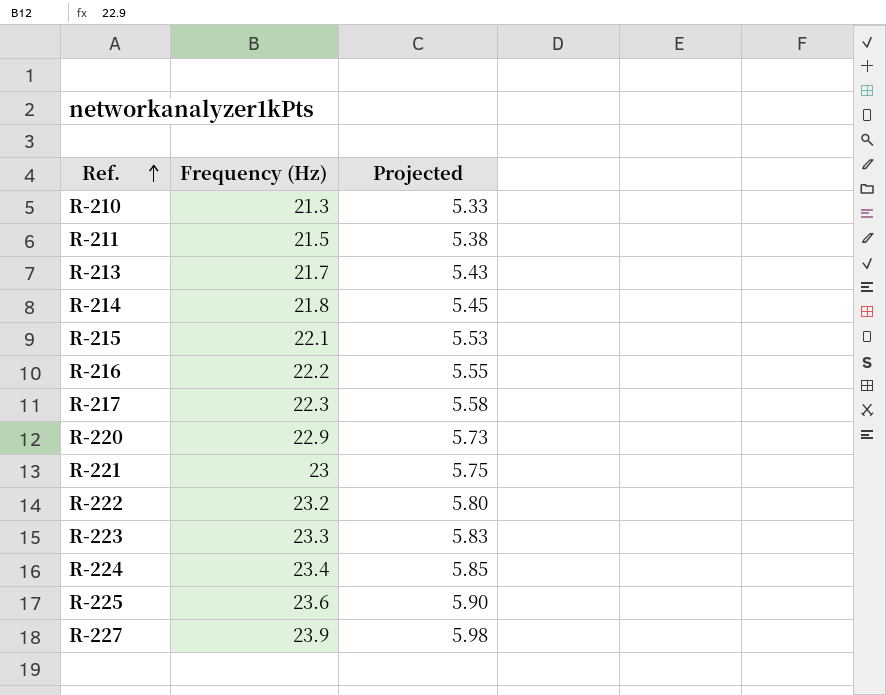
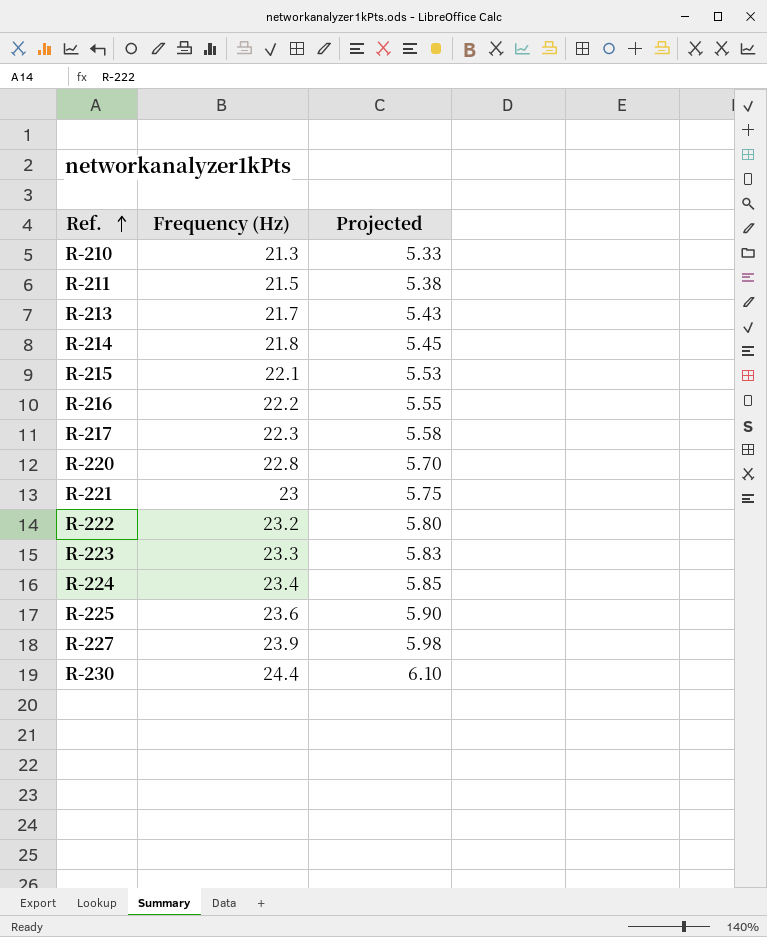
R-220 | Frequency (Hz): 22.9 -> 22.8
R-220 | Projected: 5.73 -> 5.70
row R-230: none -> 24.4 | 6.10

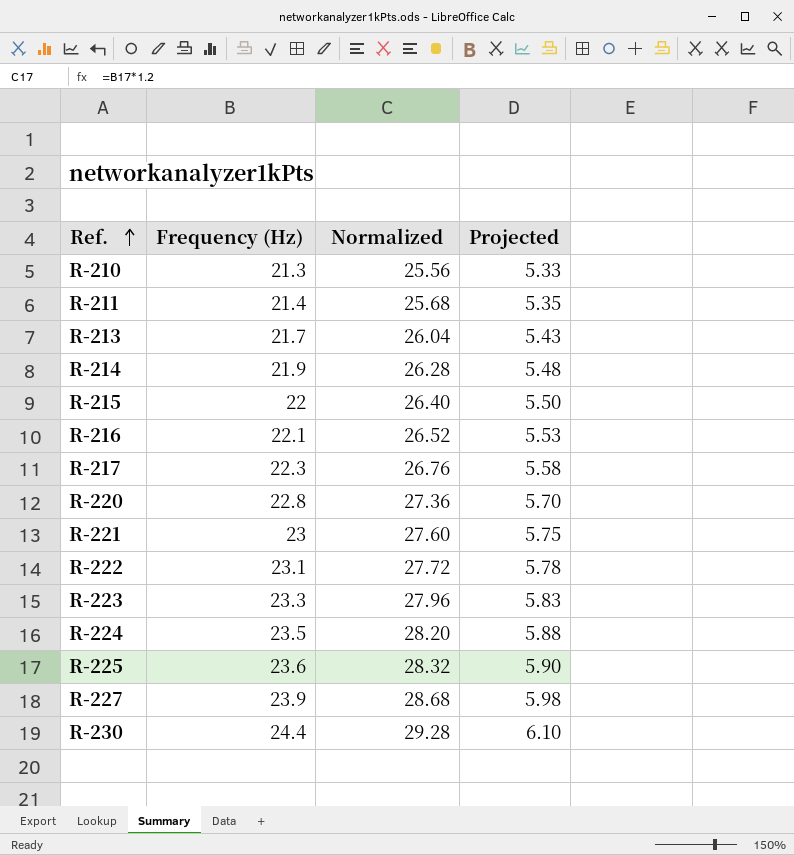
column Normalized | formula: none -> [Frequency (Hz)] * 1.2
R-211 | Frequency (Hz): 21.5 -> 21.4
R-211 | Projected: 5.38 -> 5.35
R-214 | Frequency (Hz): 21.8 -> 21.9
R-214 | Projected: 5.45 -> 5.48
R-215 | Frequency (Hz): 22.1 -> 22
R-215 | Projected: 5.53 -> 5.50
R-216 | Frequency (Hz): 22.2 -> 22.1
R-216 | Projected: 5.55 -> 5.53
R-222 | Frequency (Hz): 23.2 -> 23.1
R-222 | Projected: 5.80 -> 5.78
R-224 | Frequency (Hz): 23.4 -> 23.5
R-224 | Projected: 5.85 -> 5.88

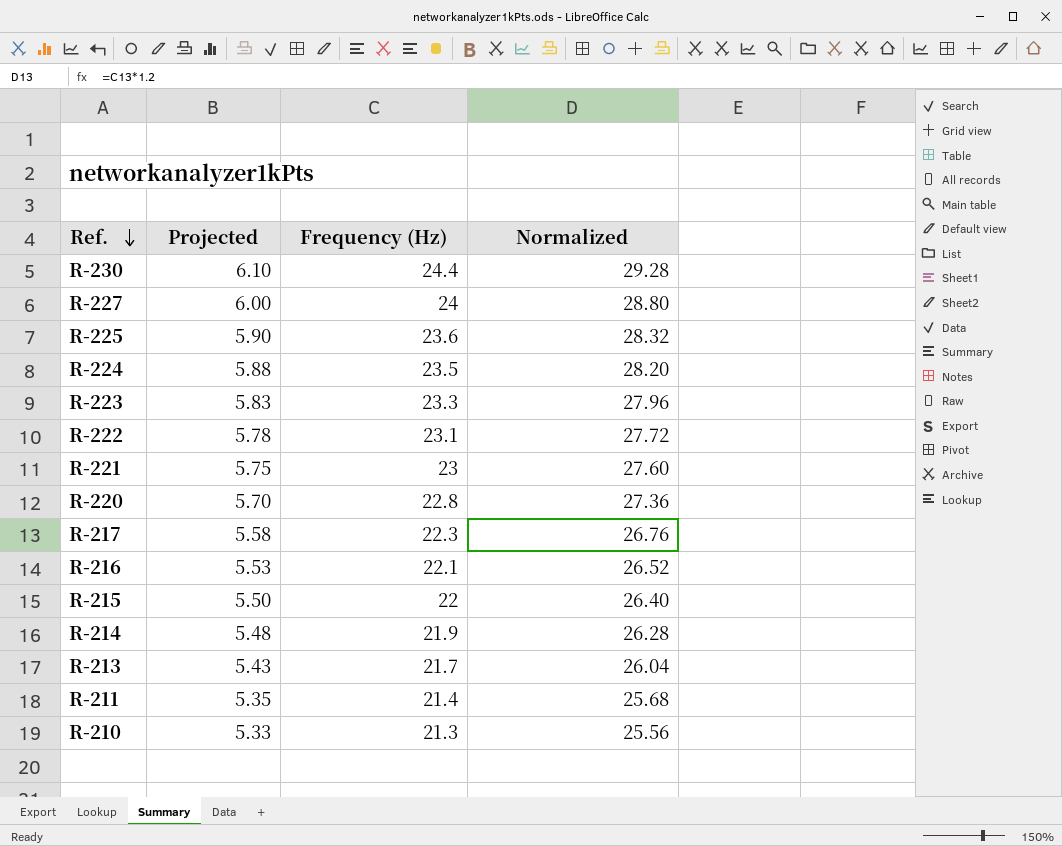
row order: Ref. ascending -> Ref. descending
column Projected | position: 4 -> 2
R-227 | Projected: 5.98 -> 6.00
R-227 | Frequency (Hz): 23.9 -> 24
R-227 | Normalized: 28.68 -> 28.80

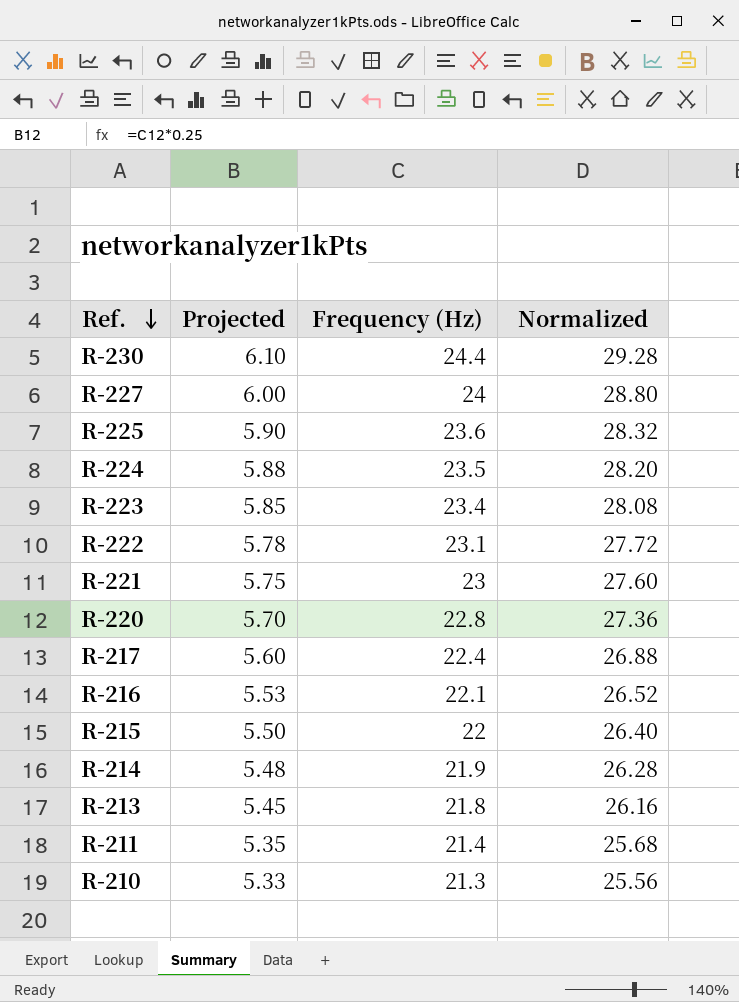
R-223 | Projected: 5.83 -> 5.85
R-223 | Frequency (Hz): 23.3 -> 23.4
R-223 | Normalized: 27.96 -> 28.08
R-217 | Projected: 5.58 -> 5.60
R-217 | Frequency (Hz): 22.3 -> 22.4
R-217 | Normalized: 26.76 -> 26.88
R-213 | Projected: 5.43 -> 5.45
R-213 | Frequency (Hz): 21.7 -> 21.8
R-213 | Normalized: 26.04 -> 26.16

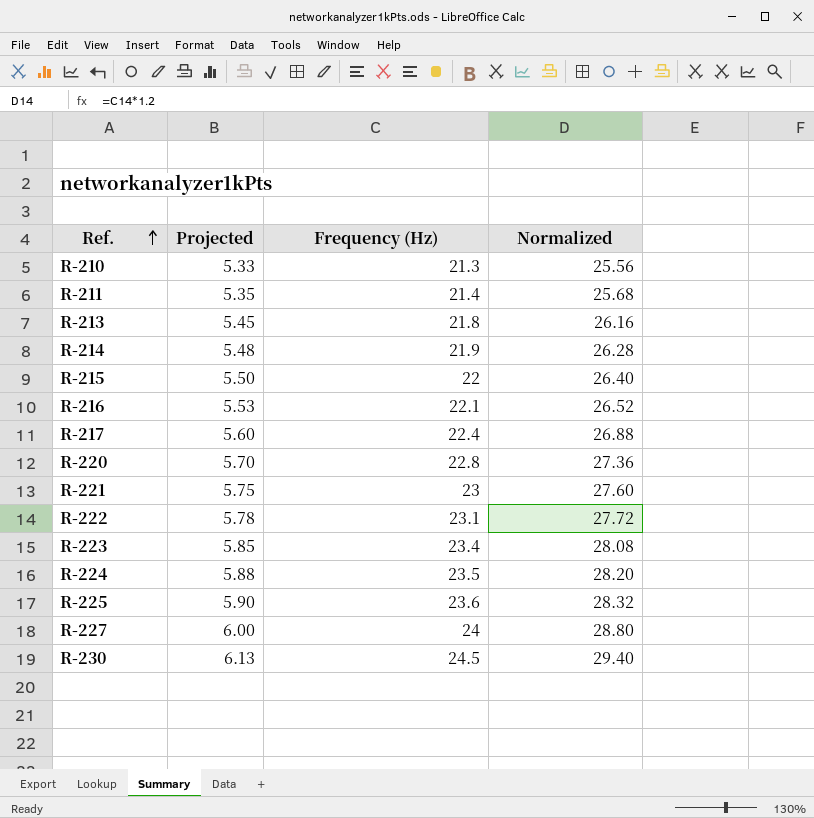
row order: Ref. descending -> Ref. ascending
R-230 | Projected: 6.10 -> 6.13
R-230 | Frequency (Hz): 24.4 -> 24.5
R-230 | Normalized: 29.28 -> 29.40

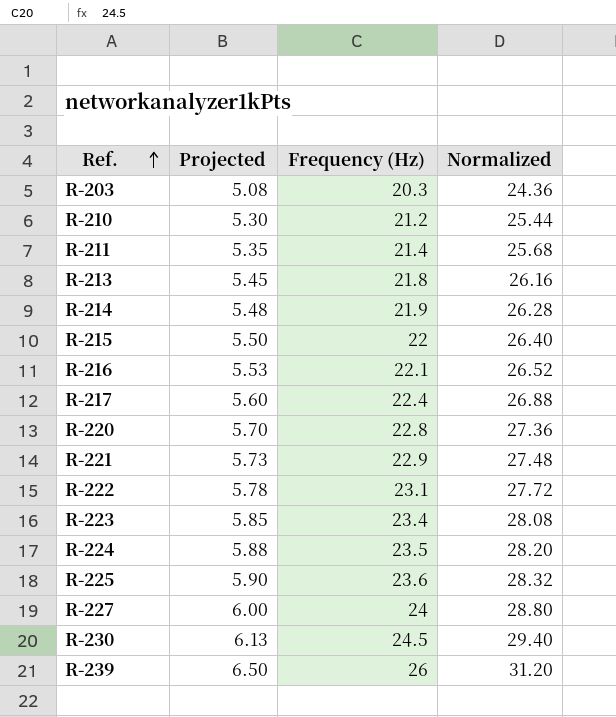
row R-203: none -> 5.08 | 20.3 | 24.36
R-210 | Projected: 5.33 -> 5.30
R-210 | Frequency (Hz): 21.3 -> 21.2
R-210 | Normalized: 25.56 -> 25.44
R-221 | Projected: 5.75 -> 5.73
R-221 | Frequency (Hz): 23 -> 22.9
R-221 | Normalized: 27.60 -> 27.48
row R-239: none -> 6.50 | 26 | 31.20

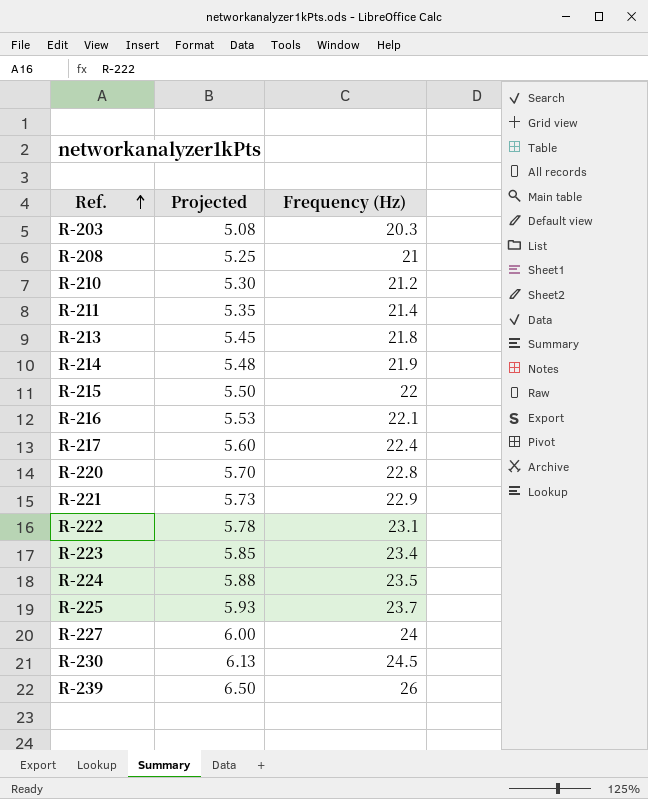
column Normalized | formula: [Frequency (Hz)] * 1.2 -> none
row R-208: none -> 5.25 | 21
R-225 | Projected: 5.90 -> 5.93
R-225 | Frequency (Hz): 23.6 -> 23.7

